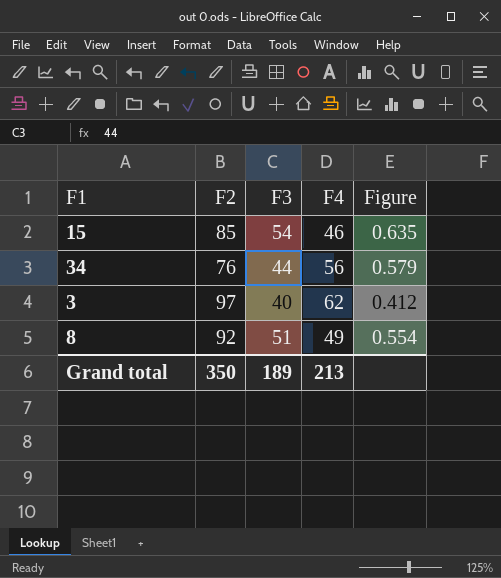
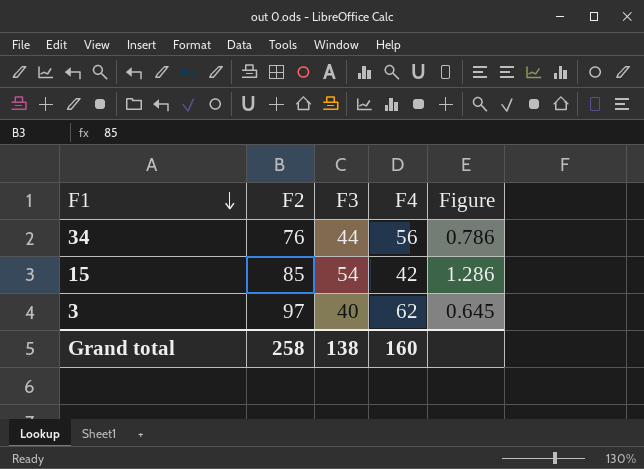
row order: none -> F1 descending
column Figure | formula: [F3] / [F2] -> [F3] / [F4]
row 8: 92 | 51 | 49 | 0.554 -> none
15 | F4: 46 -> 42
Grand total | F2: 350 -> 258
Grand total | F3: 189 -> 138
Grand total | F4: 213 -> 160

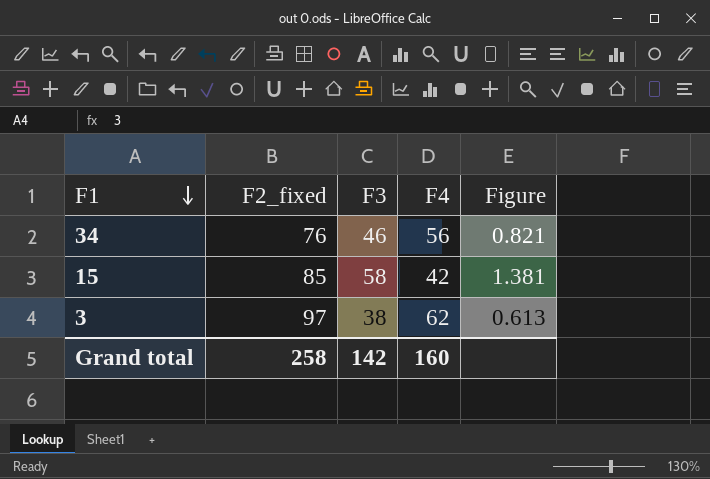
column name: F2 -> F2_fixed
34 | F3: 44 -> 46
34 | Figure: 0.786 -> 0.821
15 | F3: 54 -> 58
15 | Figure: 1.286 -> 1.381
3 | F3: 40 -> 38
3 | Figure: 0.645 -> 0.613
Grand total | F3: 138 -> 142

